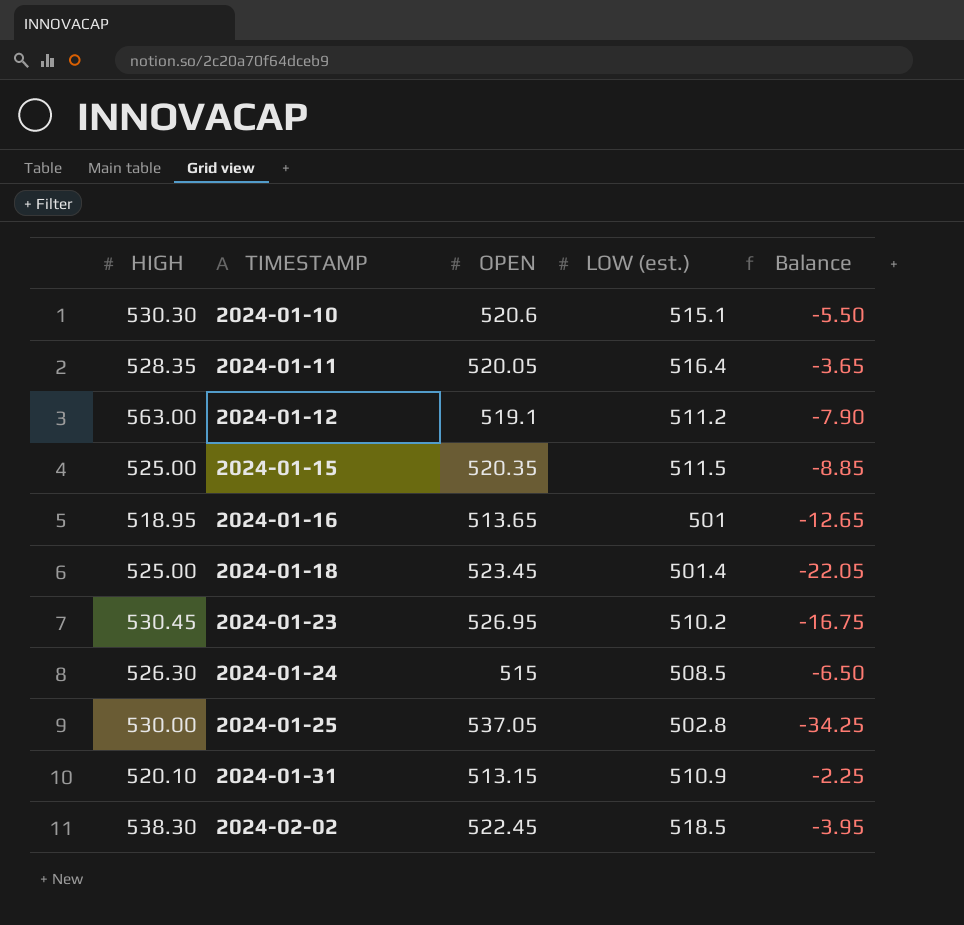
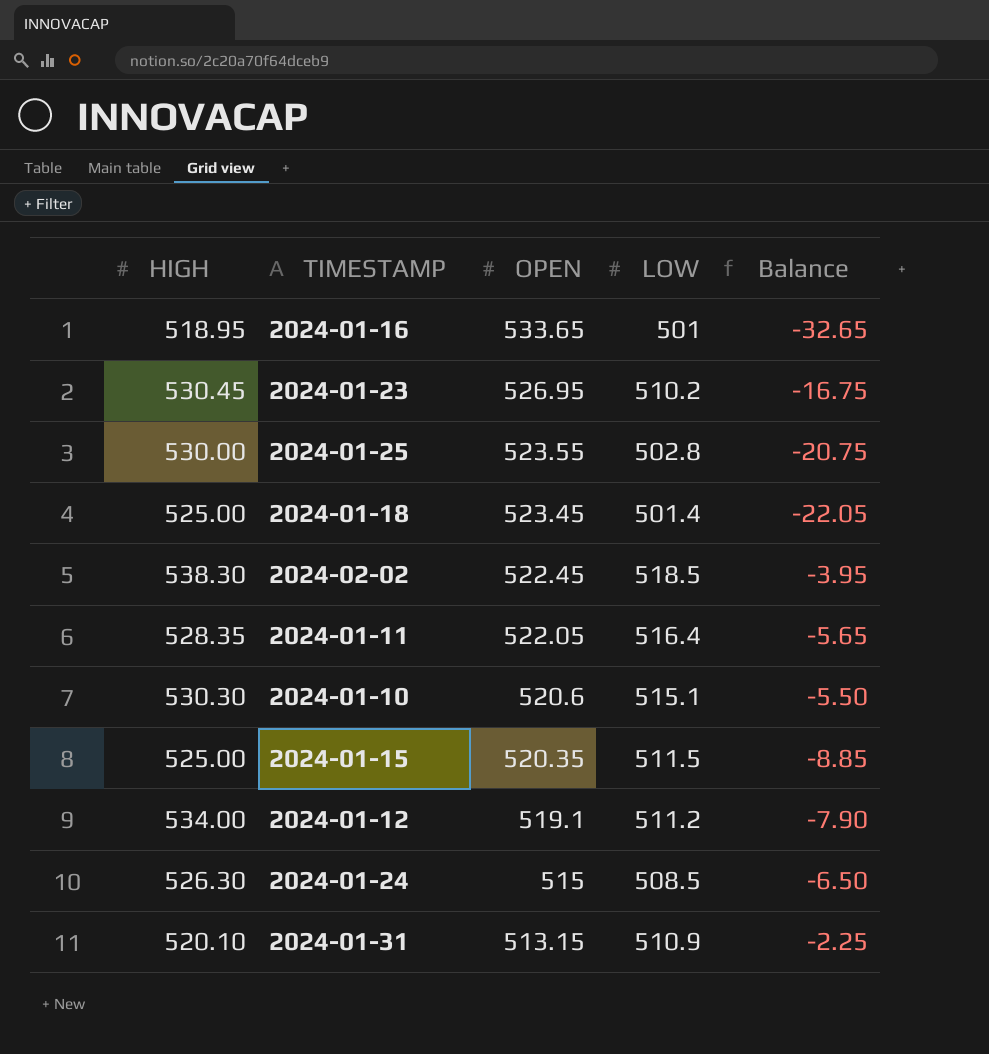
row order: TIMESTAMP ascending -> OPEN descending
column name: LOW (est.) -> LOW
2024-01-16 | OPEN: 513.65 -> 533.65
2024-01-16 | Balance: -12.65 -> -32.65
2024-01-25 | OPEN: 537.05 -> 523.55
2024-01-25 | Balance: -34.25 -> -20.75
2024-01-11 | OPEN: 520.05 -> 522.05
2024-01-11 | Balance: -3.65 -> -5.65
2024-01-12 | HIGH: 563.00 -> 534.00

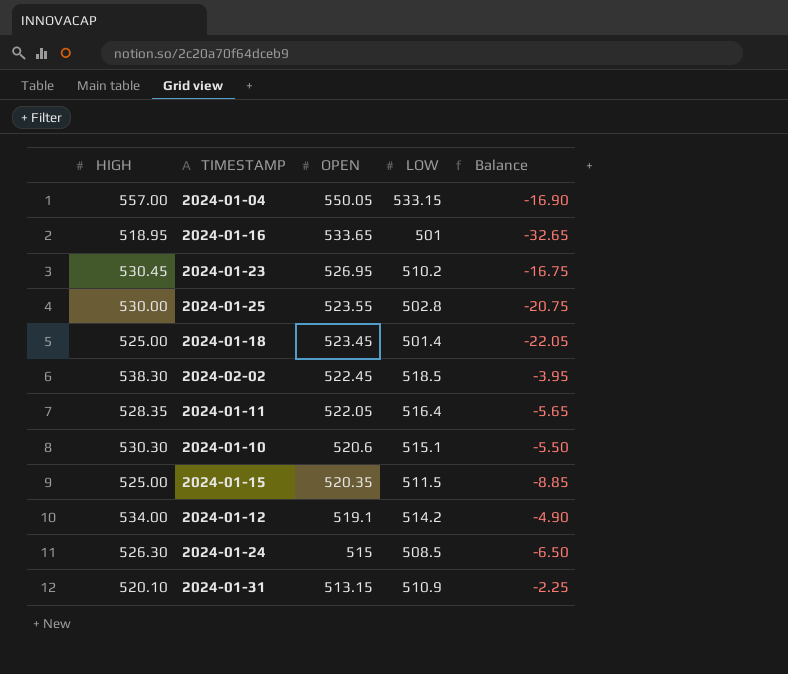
row 2024-01-04: none -> 557.00 | 550.05 | 533.15 | -16.90
2024-01-12 | LOW: 511.2 -> 514.2
2024-01-12 | Balance: -7.90 -> -4.90

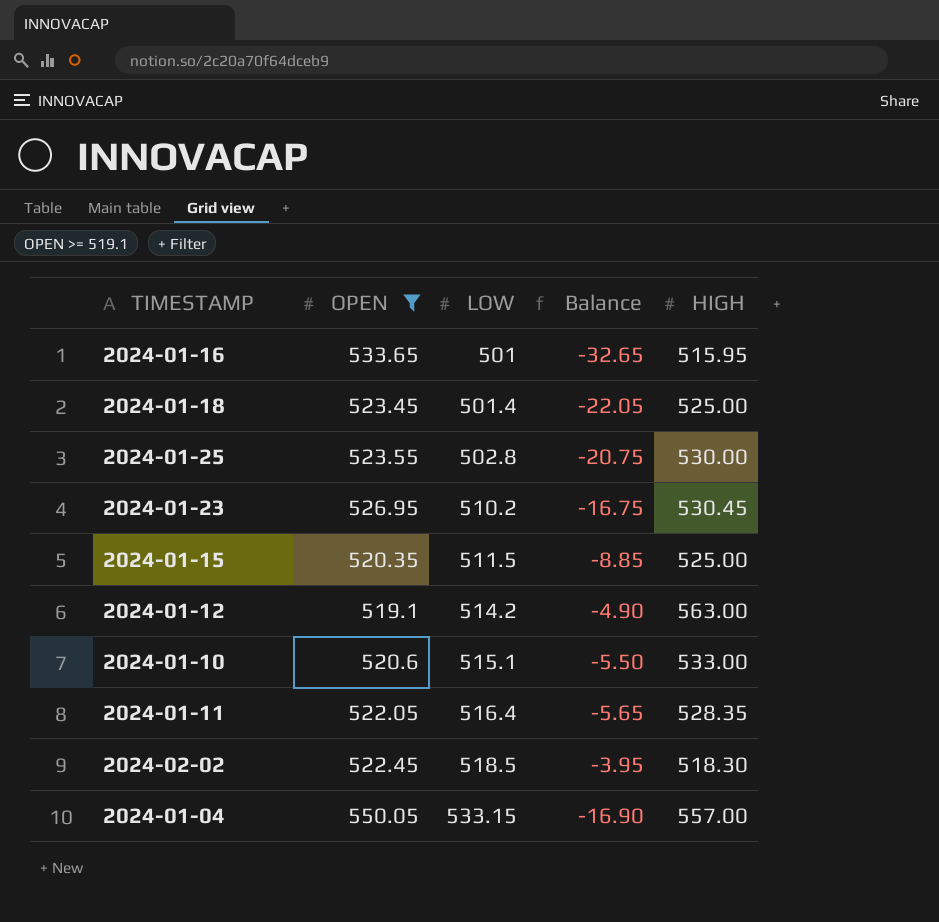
filter: none -> OPEN >= 519.1
row order: OPEN descending -> LOW ascending
column HIGH | position: 1 -> 5
2024-01-16 | HIGH: 518.95 -> 515.95
2024-01-12 | HIGH: 534.00 -> 563.00
2024-01-10 | HIGH: 530.30 -> 533.00
2024-02-02 | HIGH: 538.30 -> 518.30

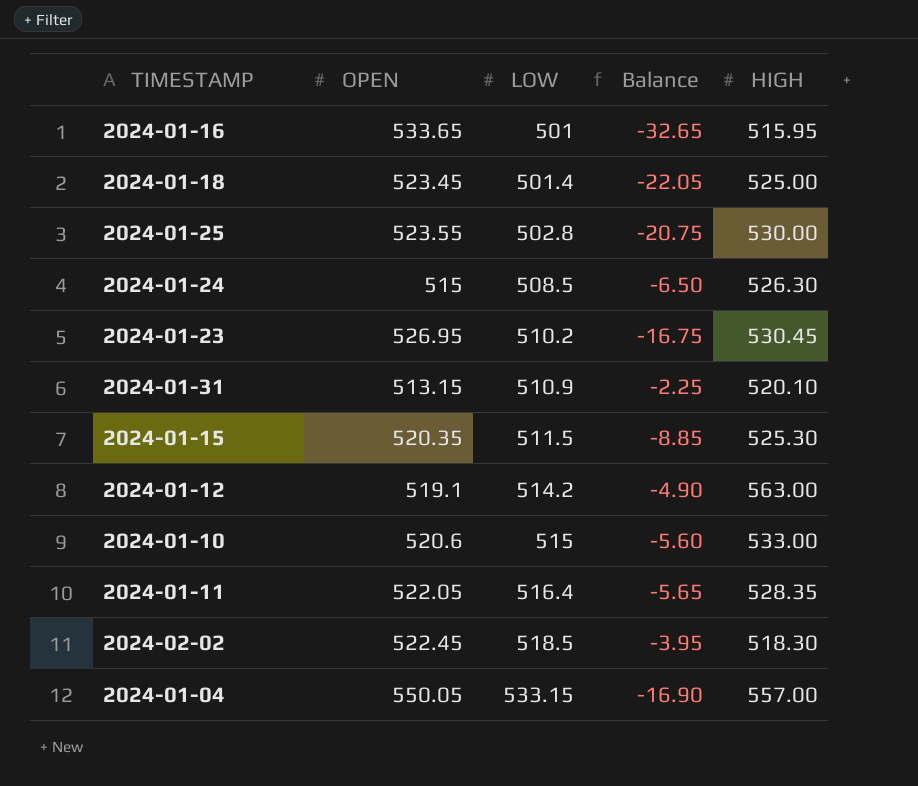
filter: OPEN >= 519.1 -> none
2024-01-15 | HIGH: 525.00 -> 525.30
2024-01-10 | LOW: 515.1 -> 515
2024-01-10 | Balance: -5.50 -> -5.60

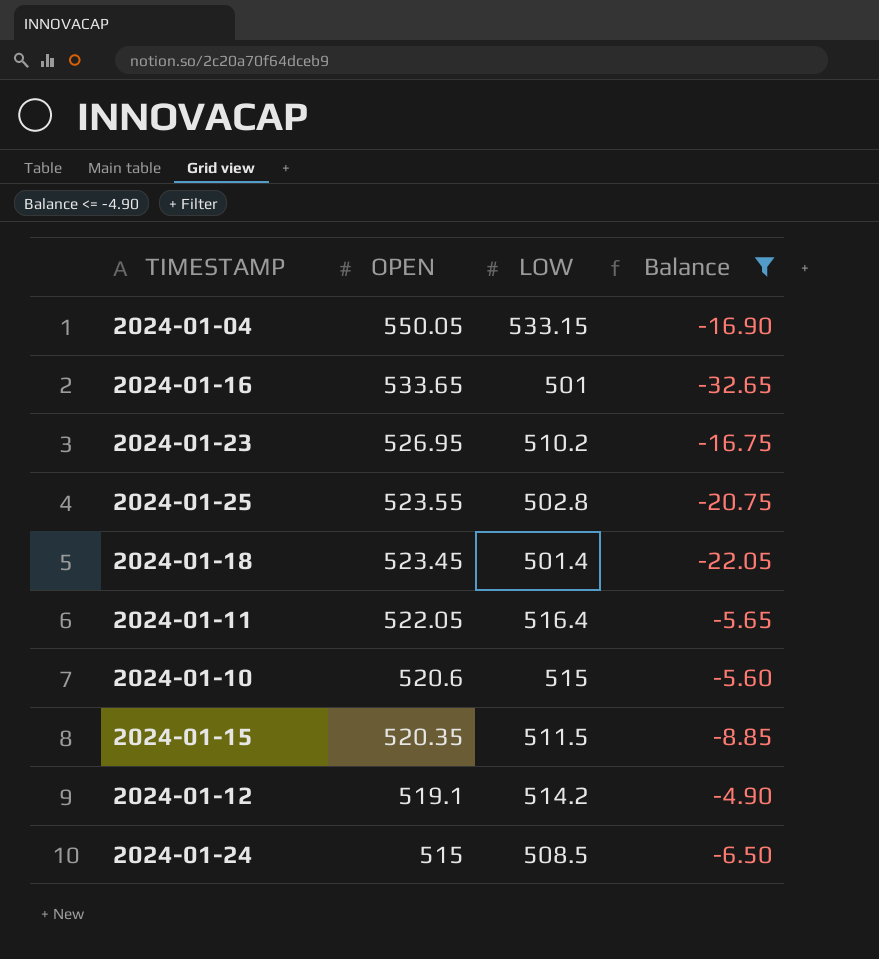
filter: none -> Balance <= -4.90
row order: LOW ascending -> OPEN descending
column HIGH | position: 5 -> none

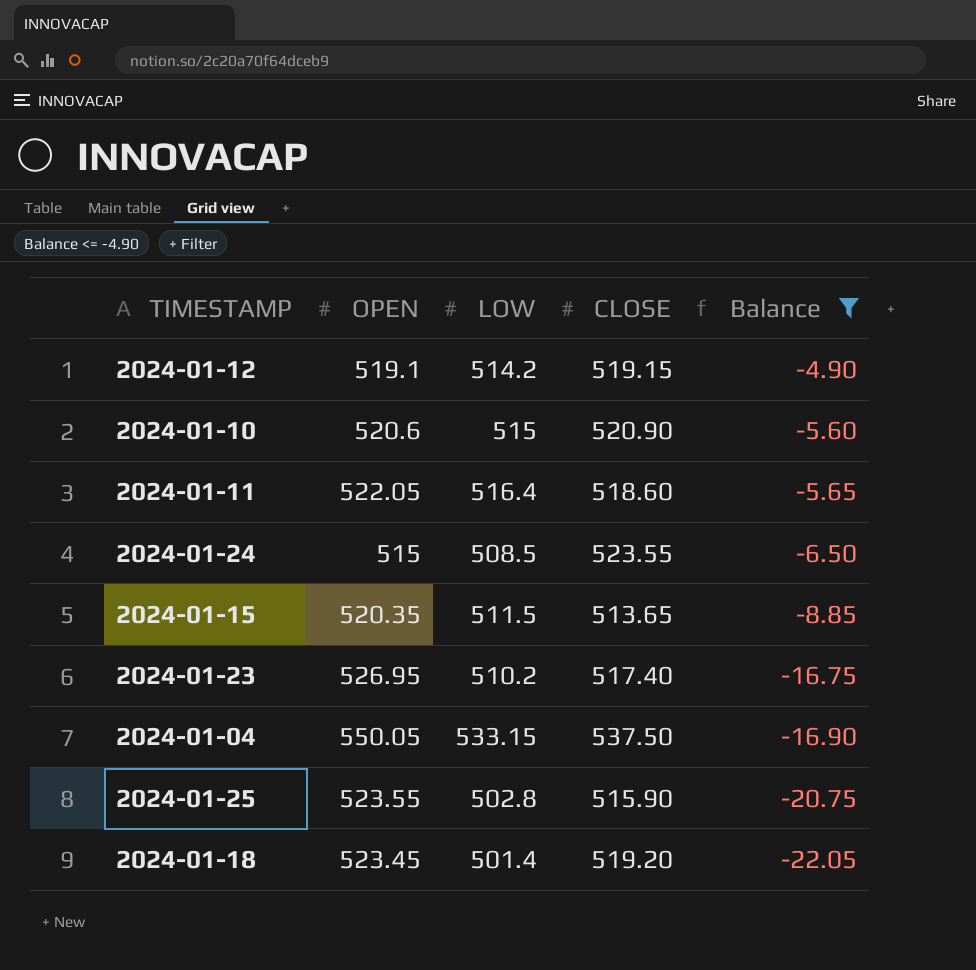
row order: OPEN descending -> Balance descending
column CLOSE | position: none -> 4
row 2024-01-16: 533.65 | 501 | -32.65 -> none

